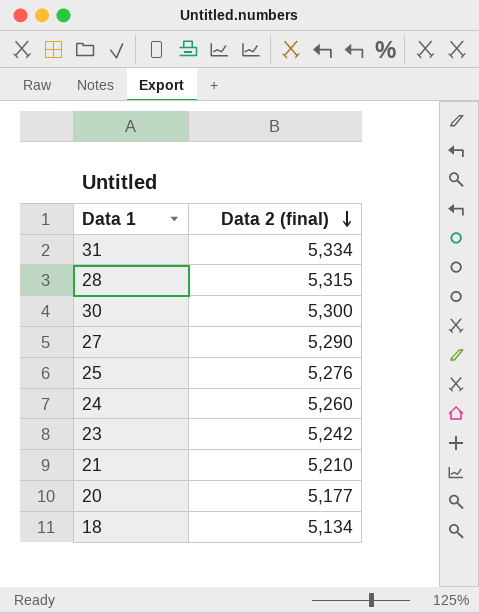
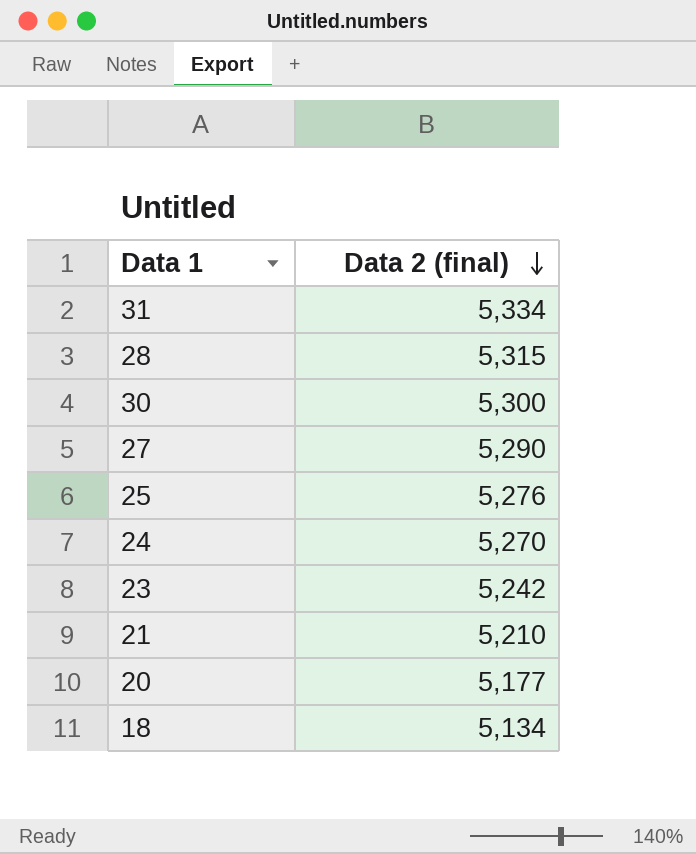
24 | Data 2 (final): 5,260 -> 5,270

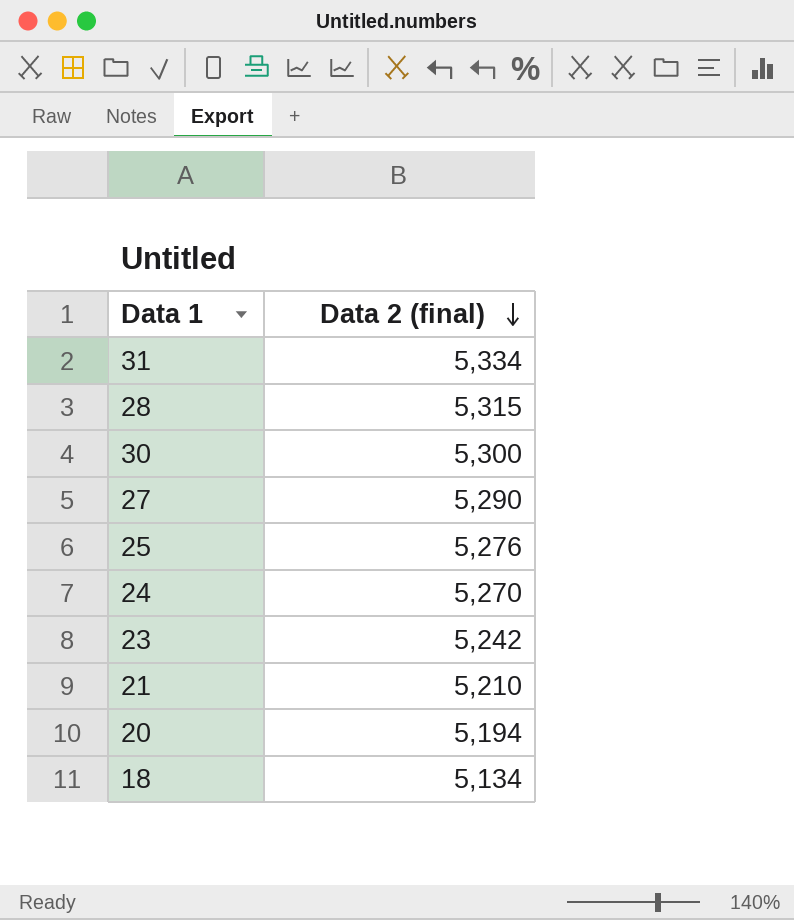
20 | Data 2 (final): 5,177 -> 5,194

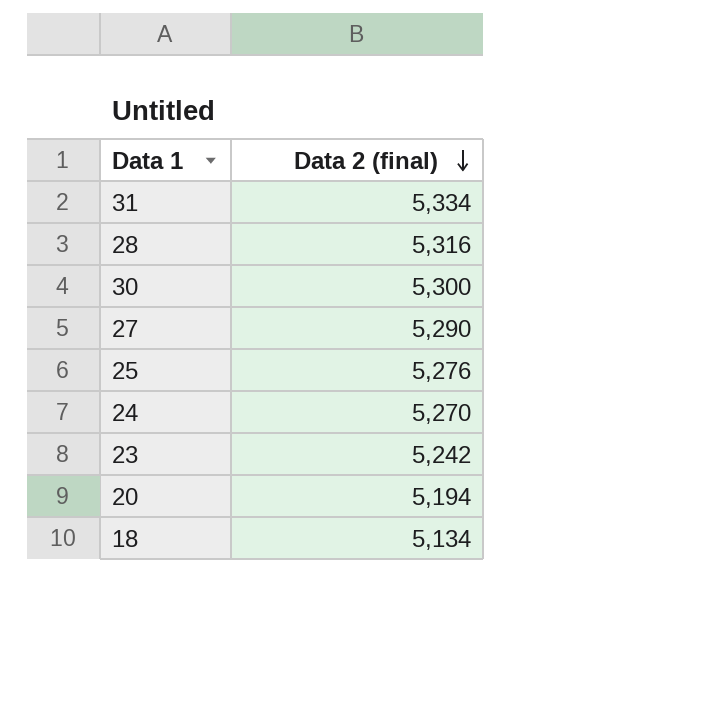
row 21: 5,210 -> none
28 | Data 2 (final): 5,315 -> 5,316

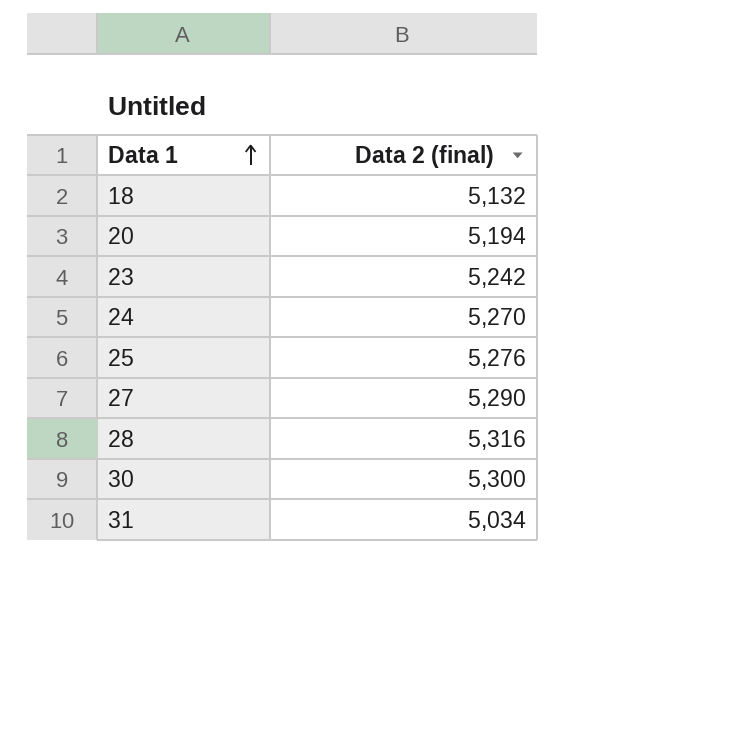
row order: Data 2 (final) descending -> Data 1 ascending
18 | Data 2 (final): 5,134 -> 5,132
31 | Data 2 (final): 5,334 -> 5,034

